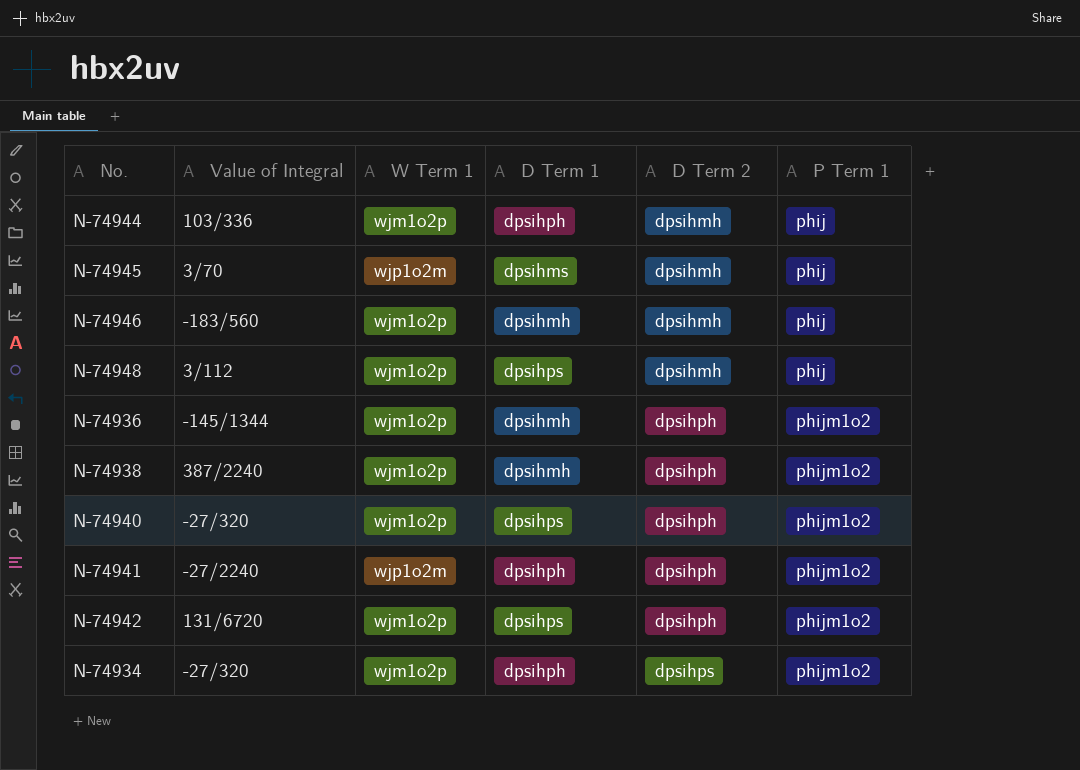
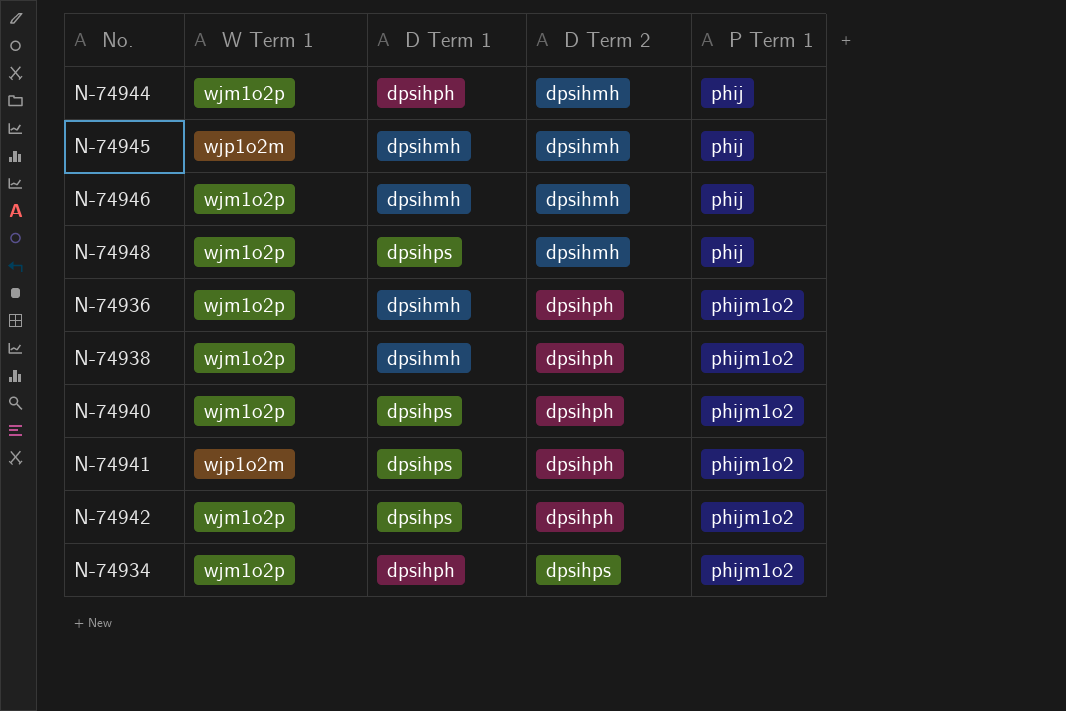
column Value of Integral | position: 2 -> none
N-74945 | D Term 1: dpsihms -> dpsihmh
N-74941 | D Term 1: dpsihph -> dpsihps

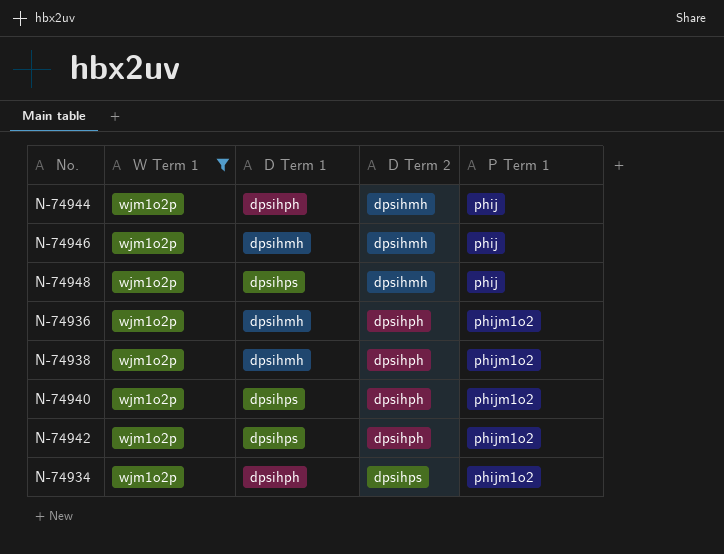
filter: none -> W Term 1 = wjm1o2p

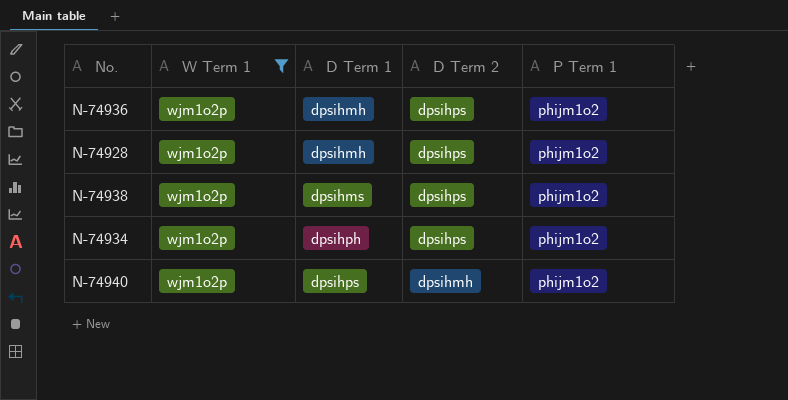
row order: D Term 2 ascending -> D Term 1 ascending
row N-74944: wjm1o2p | dpsihph | dpsihmh | phij -> none
row N-74946: wjm1o2p | dpsihmh | dpsihmh | phij -> none
row N-74948: wjm1o2p | dpsihps | dpsihmh | phij -> none
row N-74942: wjm1o2p | dpsihps | dpsihph | phijm1o2 -> none
N-74936 | D Term 2: dpsihph -> dpsihps
row N-74928: none -> wjm1o2p | dpsihmh | dpsihps | phijm1o2
N-74938 | D Term 1: dpsihmh -> dpsihms
N-74938 | D Term 2: dpsihph -> dpsihps
N-74940 | D Term 2: dpsihph -> dpsihmh

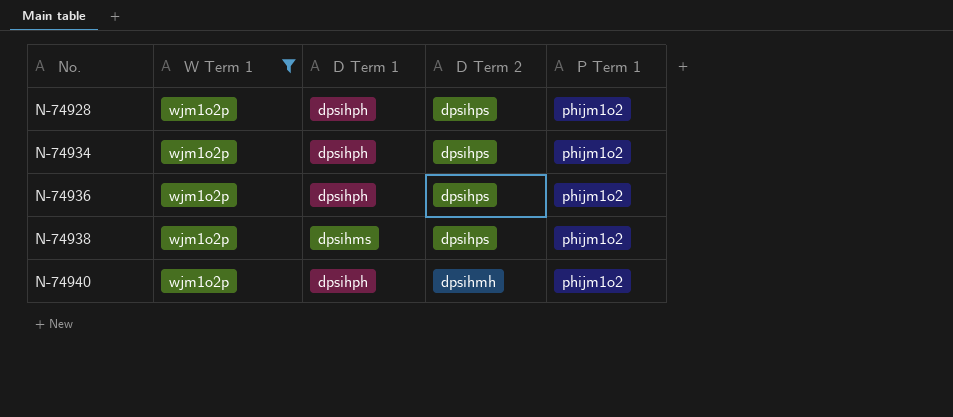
row order: D Term 1 ascending -> No. ascending
N-74928 | D Term 1: dpsihmh -> dpsihph
N-74936 | D Term 1: dpsihmh -> dpsihph
N-74940 | D Term 1: dpsihps -> dpsihph

